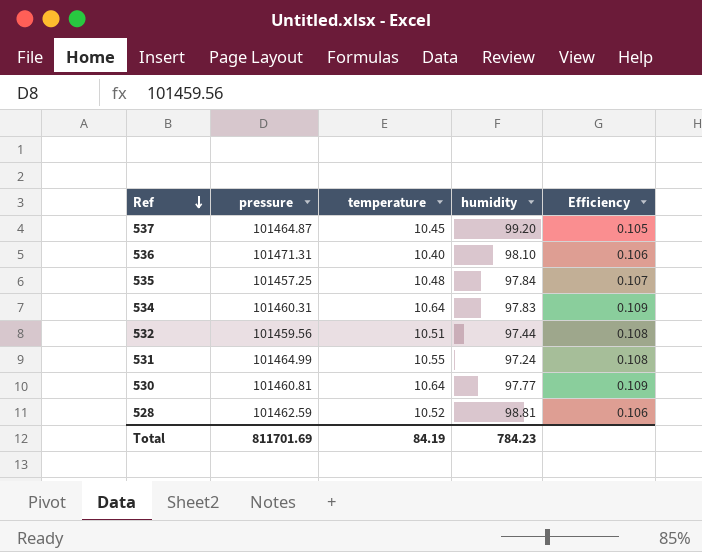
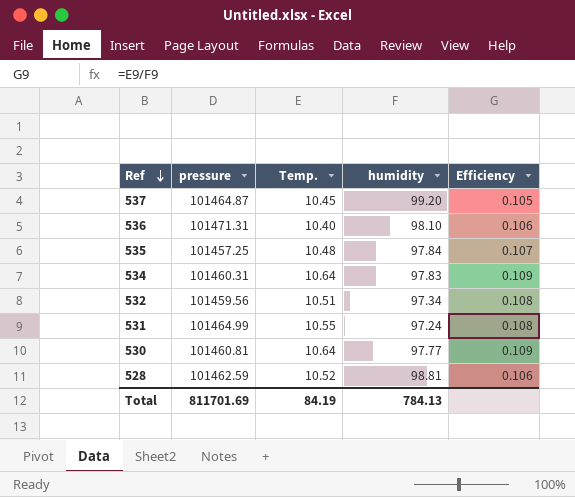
column name: temperature -> Temp.
532 | humidity: 97.44 -> 97.34
Total | humidity: 784.23 -> 784.13

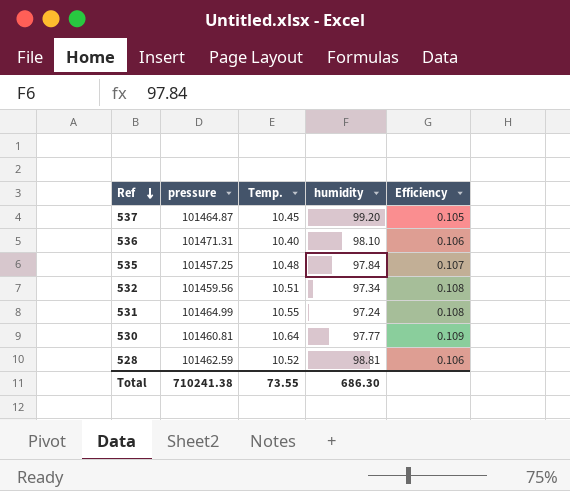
row 534: 101460.31 | 10.64 | 97.83 | 0.109 -> none
Total | pressure: 811701.69 -> 710241.38
Total | Temp.: 84.19 -> 73.55
Total | humidity: 784.13 -> 686.30

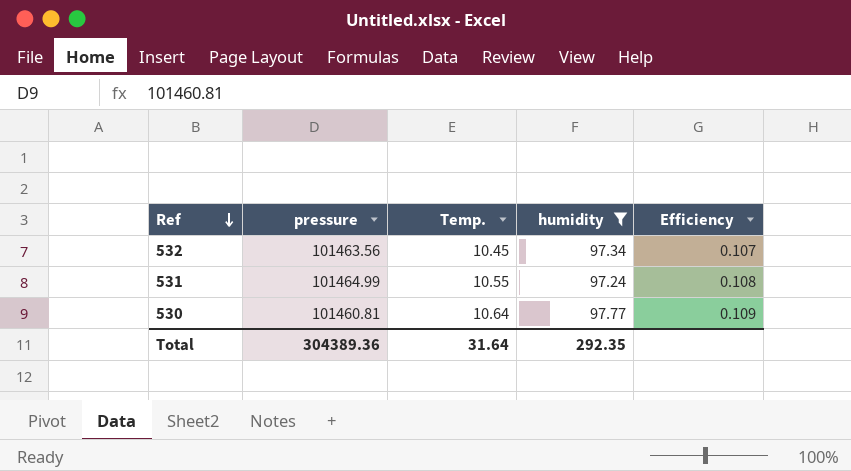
filter: none -> humidity <= 97.77
532 | pressure: 101459.56 -> 101463.56
532 | Temp.: 10.51 -> 10.45
532 | Efficiency: 0.108 -> 0.107
Total | pressure: 710241.38 -> 304389.36
Total | Temp.: 73.55 -> 31.64
Total | humidity: 686.30 -> 292.35

